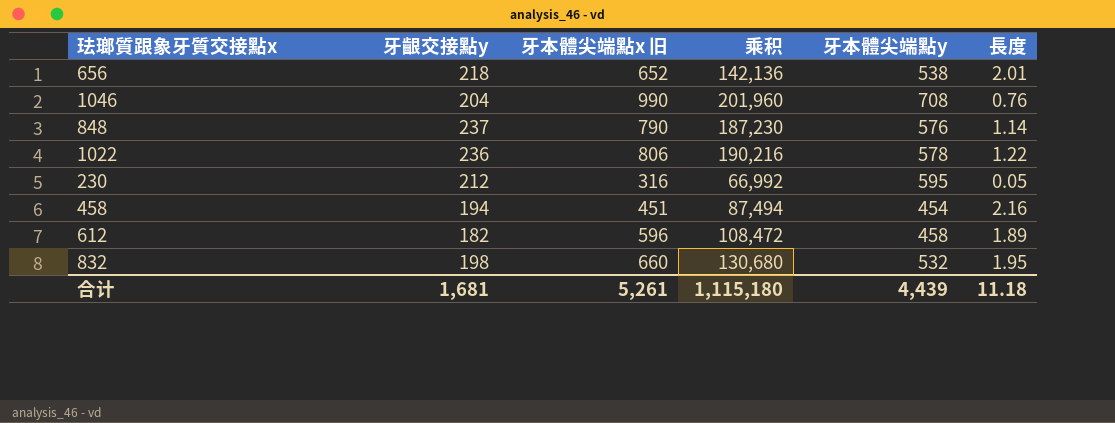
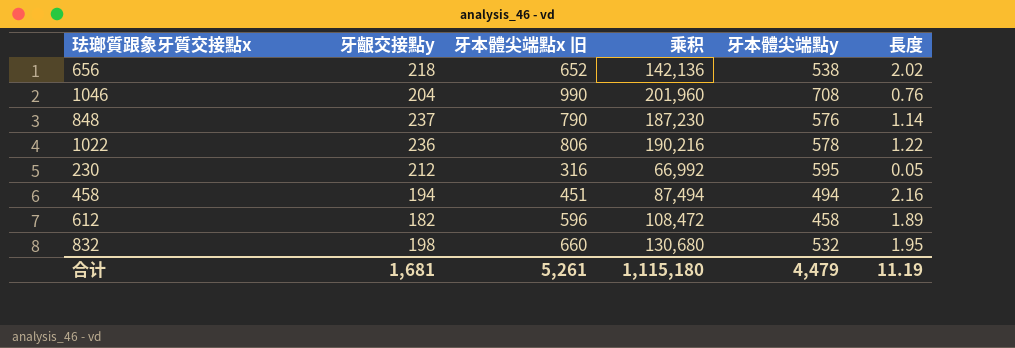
656 | 長度: 2.01 -> 2.02
458 | 牙本體尖端點y: 454 -> 494
合计 | 牙本體尖端點y: 4,439 -> 4,479
合计 | 長度: 11.18 -> 11.19

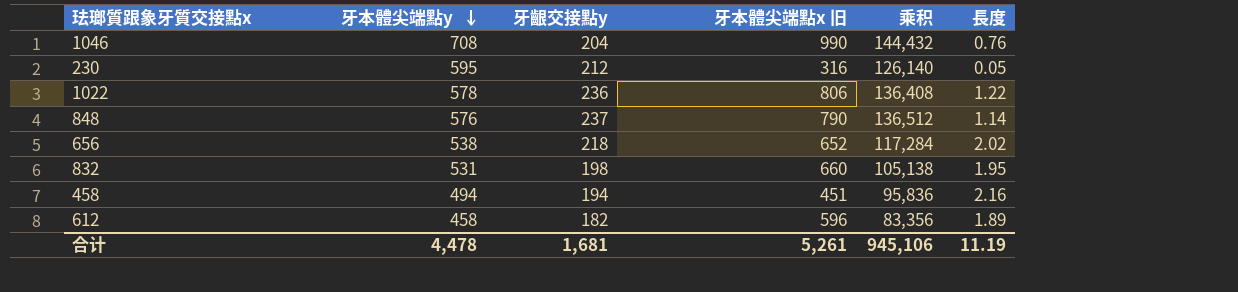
row order: none -> 牙本體尖端點y descending
column 牙本體尖端點y | position: 5 -> 2
column 乘积 | formula: [牙齦交接點y] * [牙本體尖端點x 旧] -> [牙本體尖端點y] * [牙齦交接點y]
832 | 牙本體尖端點y: 532 -> 531
合计 | 牙本體尖端點y: 4,479 -> 4,478
合计 | 乘积: 1,115,180 -> 945,106

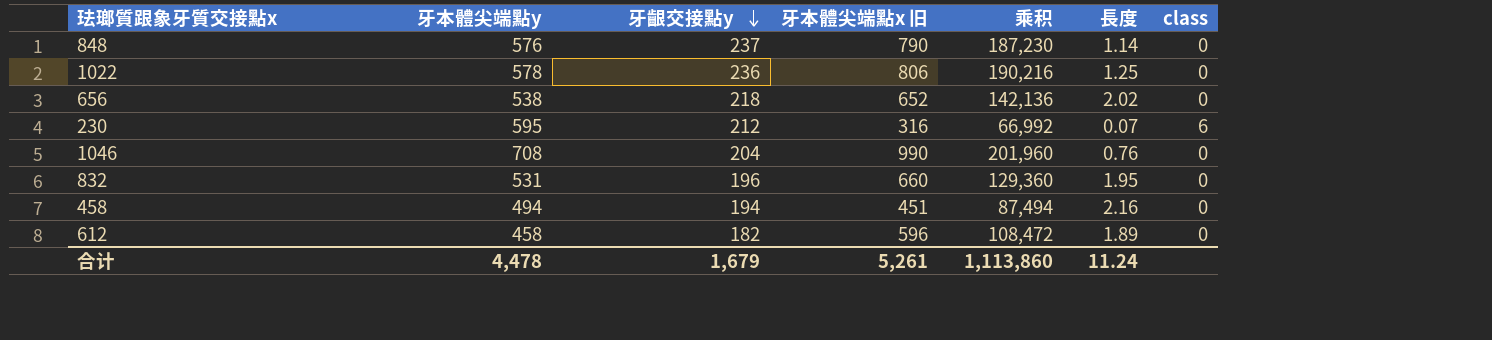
row order: 牙本體尖端點y descending -> 牙齦交接點y descending
column 乘积 | formula: [牙本體尖端點y] * [牙齦交接點y] -> [牙齦交接點y] * [牙本體尖端點x 旧]
column class | position: none -> 7
1022 | 長度: 1.22 -> 1.25
230 | 長度: 0.05 -> 0.07
832 | 牙齦交接點y: 198 -> 196
合计 | 牙齦交接點y: 1,681 -> 1,679
合计 | 乘积: 945,106 -> 1,113,860
合计 | 長度: 11.19 -> 11.24

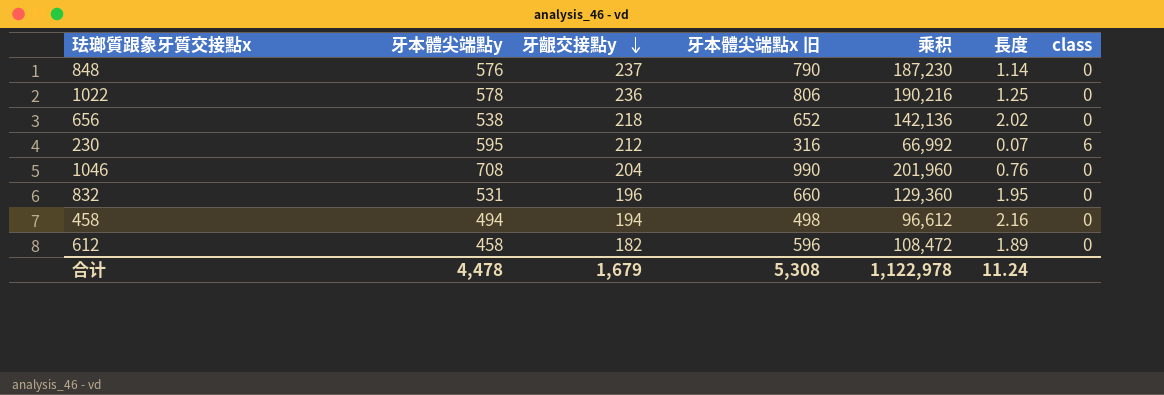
458 | 牙本體尖端點x 旧: 451 -> 498
458 | 乘积: 87,494 -> 96,612
合计 | 牙本體尖端點x 旧: 5,261 -> 5,308
合计 | 乘积: 1,113,860 -> 1,122,978

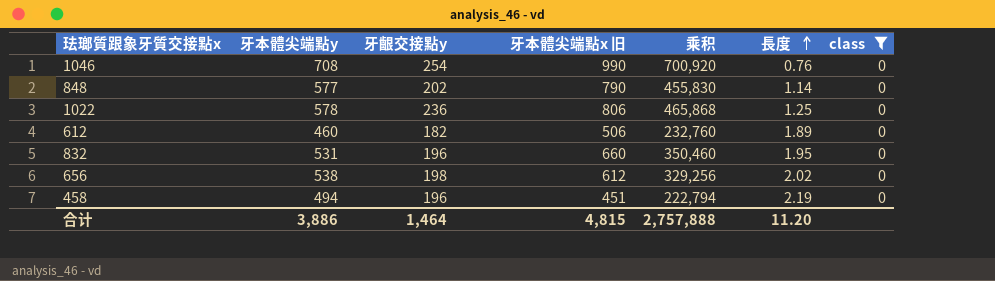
filter: none -> class = 0
row order: 牙齦交接點y descending -> 長度 ascending
column 乘积 | formula: [牙齦交接點y] * [牙本體尖端點x 旧] -> [牙本體尖端點y] * [牙本體尖端點x 旧]
1046 | 牙齦交接點y: 204 -> 254
848 | 牙本體尖端點y: 576 -> 577
848 | 牙齦交接點y: 237 -> 202
612 | 牙本體尖端點y: 458 -> 460
612 | 牙本體尖端點x 旧: 596 -> 506
656 | 牙齦交接點y: 218 -> 198
656 | 牙本體尖端點x 旧: 652 -> 612
458 | 牙齦交接點y: 194 -> 196
458 | 牙本體尖端點x 旧: 498 -> 451
458 | 長度: 2.16 -> 2.19
合计 | 牙本體尖端點y: 4,478 -> 3,886
合计 | 牙齦交接點y: 1,679 -> 1,464
合计 | 牙本體尖端點x 旧: 5,308 -> 4,815
合计 | 乘积: 1,122,978 -> 2,757,888
合计 | 長度: 11.24 -> 11.20

